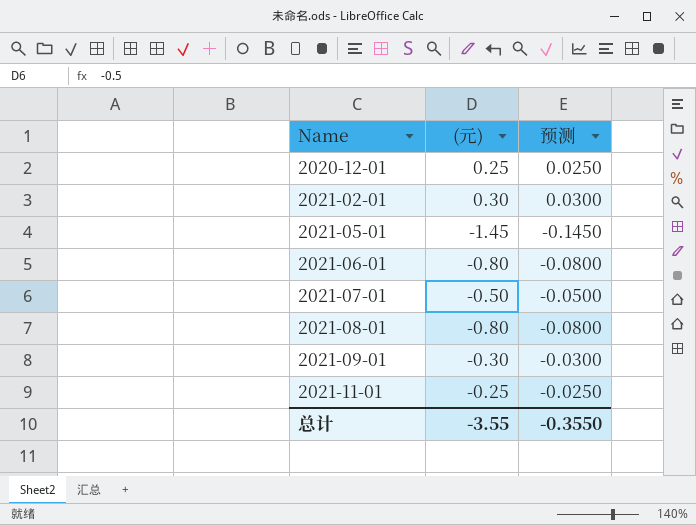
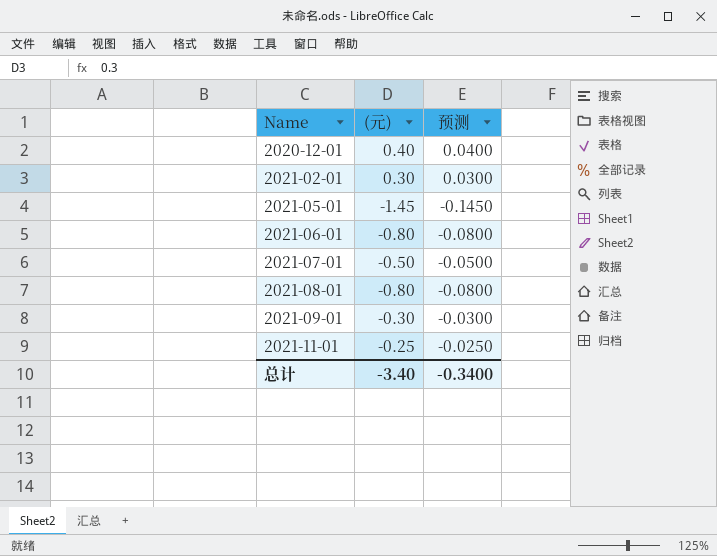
2020-12-01 | (元): 0.25 -> 0.40
2020-12-01 | 预测: 0.0250 -> 0.0400
总计 | (元): -3.55 -> -3.40
总计 | 预测: -0.3550 -> -0.3400

